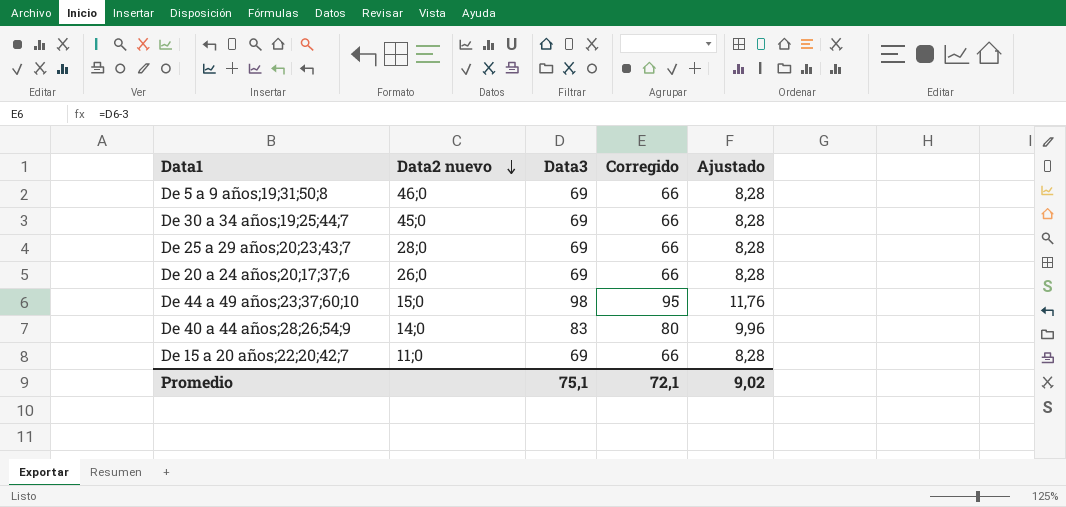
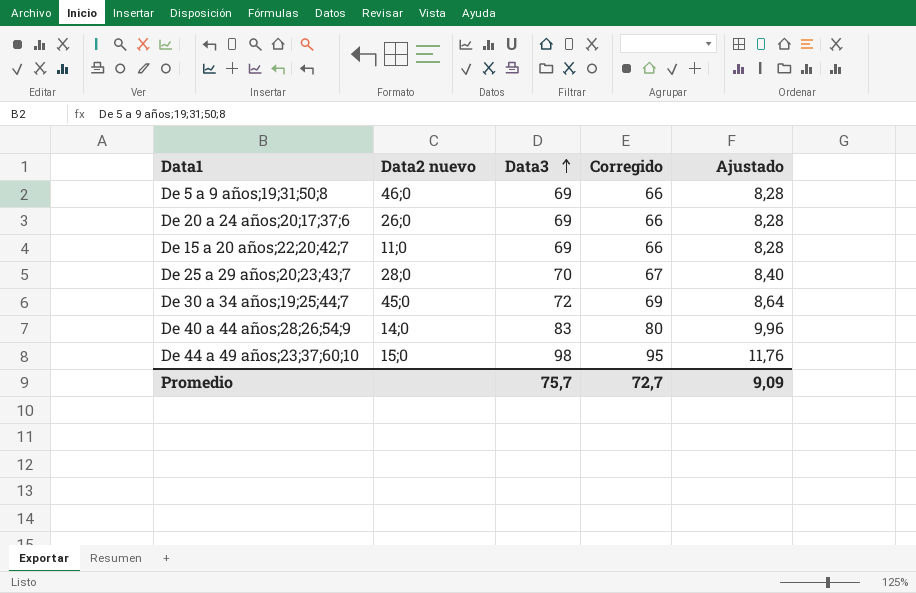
row order: Data2 nuevo descending -> Data3 ascending
De 25 a 29 años;20;23;43;7 | Data3: 69 -> 70
De 25 a 29 años;20;23;43;7 | Corregido: 66 -> 67
De 25 a 29 años;20;23;43;7 | Ajustado: 8,28 -> 8,40
De 30 a 34 años;19;25;44;7 | Data3: 69 -> 72
De 30 a 34 años;19;25;44;7 | Corregido: 66 -> 69
De 30 a 34 años;19;25;44;7 | Ajustado: 8,28 -> 8,64
Promedio | Data3: 75,1 -> 75,7
Promedio | Corregido: 72,1 -> 72,7
Promedio | Ajustado: 9,02 -> 9,09

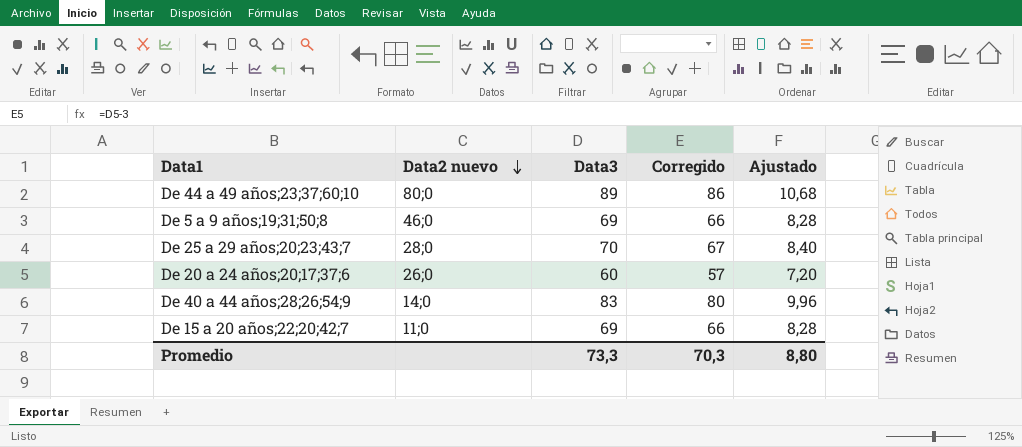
row order: Data3 ascending -> Data2 nuevo descending
row De 30 a 34 años;19;25;44;7: 45;0 | 72 | 69 | 8,64 -> none
De 44 a 49 años;23;37;60;10 | Data2 nuevo: 15;0 -> 80;0
De 44 a 49 años;23;37;60;10 | Data3: 98 -> 89
De 44 a 49 años;23;37;60;10 | Corregido: 95 -> 86
De 44 a 49 años;23;37;60;10 | Ajustado: 11,76 -> 10,68
De 20 a 24 años;20;17;37;6 | Data3: 69 -> 60
De 20 a 24 años;20;17;37;6 | Corregido: 66 -> 57
De 20 a 24 años;20;17;37;6 | Ajustado: 8,28 -> 7,20
Promedio | Data3: 75,7 -> 73,3
Promedio | Corregido: 72,7 -> 70,3
Promedio | Ajustado: 9,09 -> 8,80

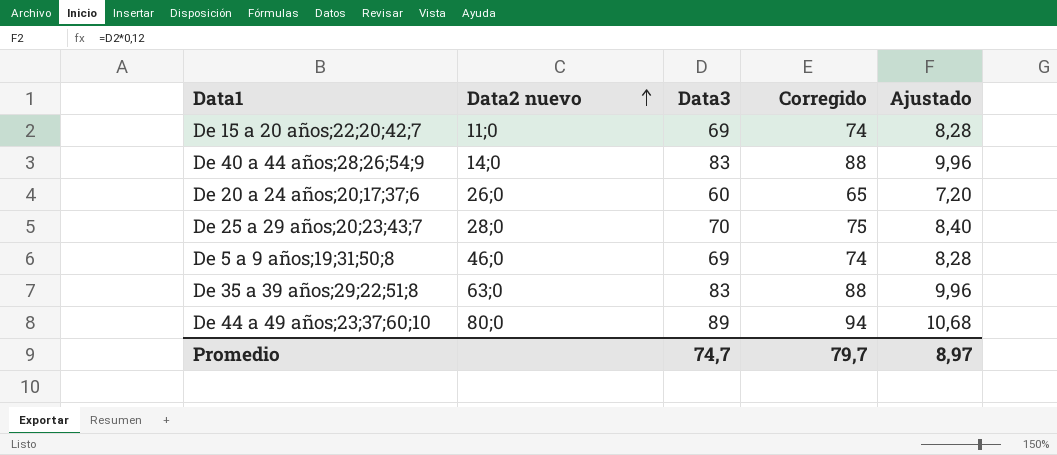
row order: Data2 nuevo descending -> Data2 nuevo ascending
column Corregido | formula: [Data3] - 3 -> [Data3] + 5
row De 35 a 39 años;29;22;51;8: none -> 63;0 | 83 | 88 | 9,96
Promedio | Data3: 73,3 -> 74,7
Promedio | Corregido: 70,3 -> 79,7
Promedio | Ajustado: 8,80 -> 8,97

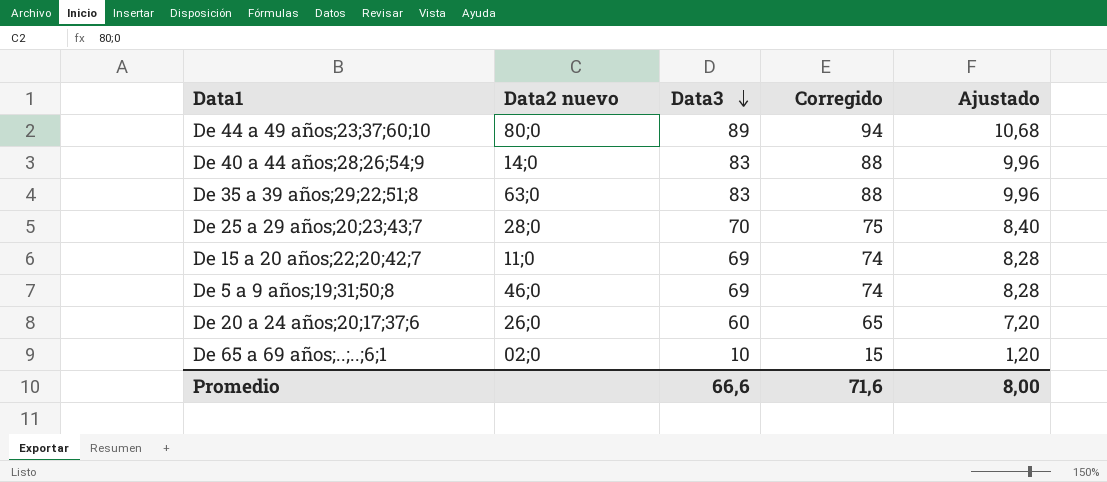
row order: Data2 nuevo ascending -> Data3 descending
row De 65 a 69 años;..;..;6;1: none -> 02;0 | 10 | 15 | 1,20
Promedio | Data3: 74,7 -> 66,6
Promedio | Corregido: 79,7 -> 71,6
Promedio | Ajustado: 8,97 -> 8,00

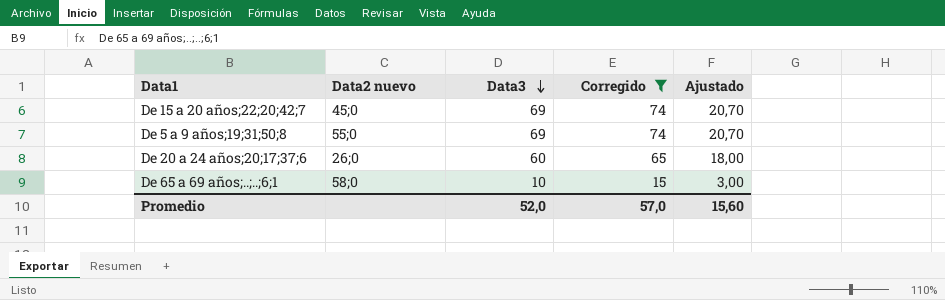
filter: none -> Corregido <= 74
column Ajustado | formula: [Data3] * 0,12 -> [Data3] * 0,3
De 15 a 20 años;22;20;42;7 | Data2 nuevo: 11;0 -> 45;0
De 5 a 9 años;19;31;50;8 | Data2 nuevo: 46;0 -> 55;0
De 65 a 69 años;..;..;6;1 | Data2 nuevo: 02;0 -> 58;0
Promedio | Data3: 66,6 -> 52,0
Promedio | Corregido: 71,6 -> 57,0
Promedio | Ajustado: 8,00 -> 15,60

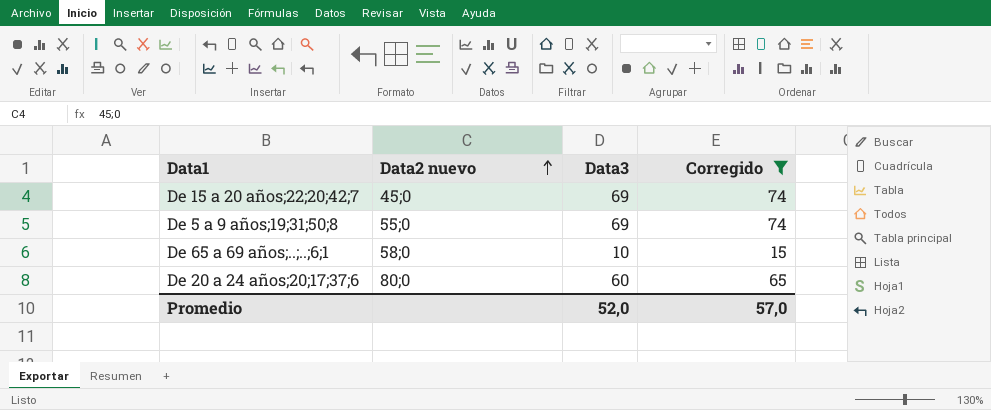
row order: Data3 descending -> Data2 nuevo ascending
column Ajustado | formula: [Data3] * 0,3 -> none
De 20 a 24 años;20;17;37;6 | Data2 nuevo: 26;0 -> 80;0

